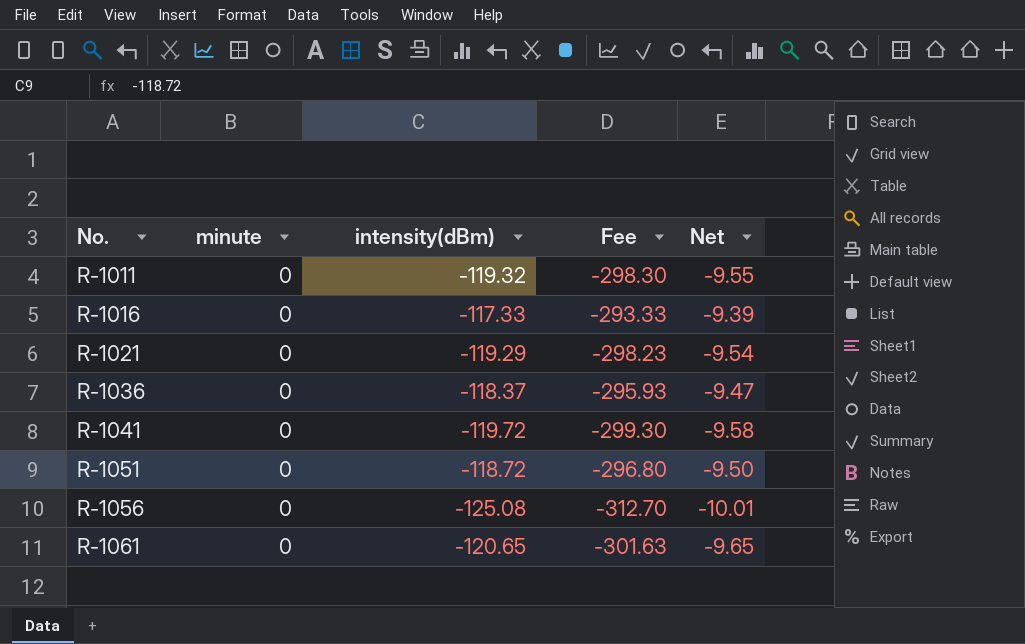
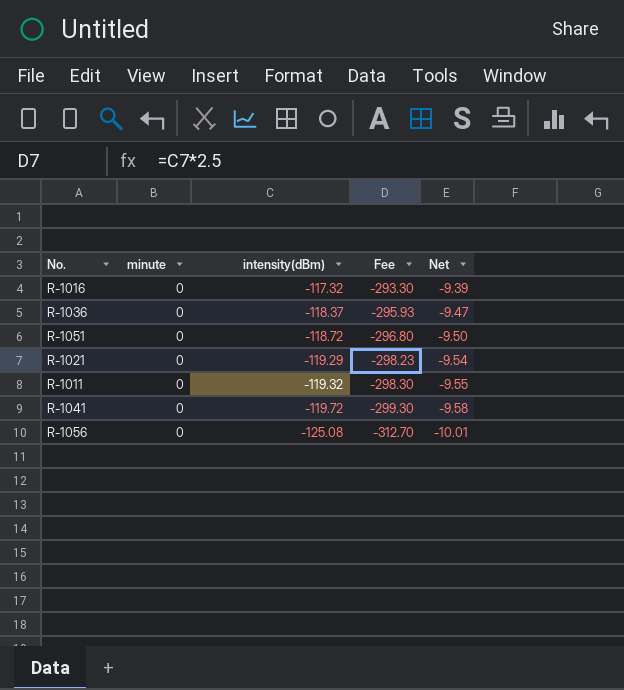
row order: No. ascending -> intensity(dBm) descending
row R-1061: 0 | -120.65 | -301.63 | -9.65 -> none
R-1016 | intensity(dBm): -117.33 -> -117.32
R-1016 | Fee: -293.33 -> -293.30

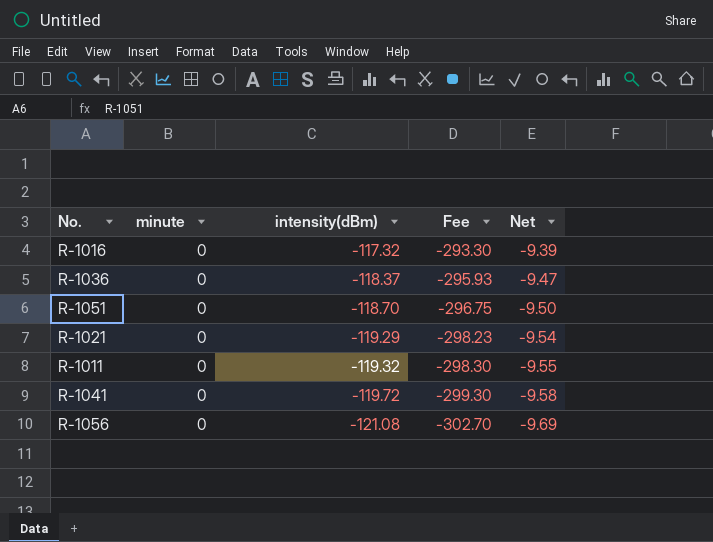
R-1051 | intensity(dBm): -118.72 -> -118.70
R-1051 | Fee: -296.80 -> -296.75
R-1056 | intensity(dBm): -125.08 -> -121.08
R-1056 | Fee: -312.70 -> -302.70
R-1056 | Net: -10.01 -> -9.69

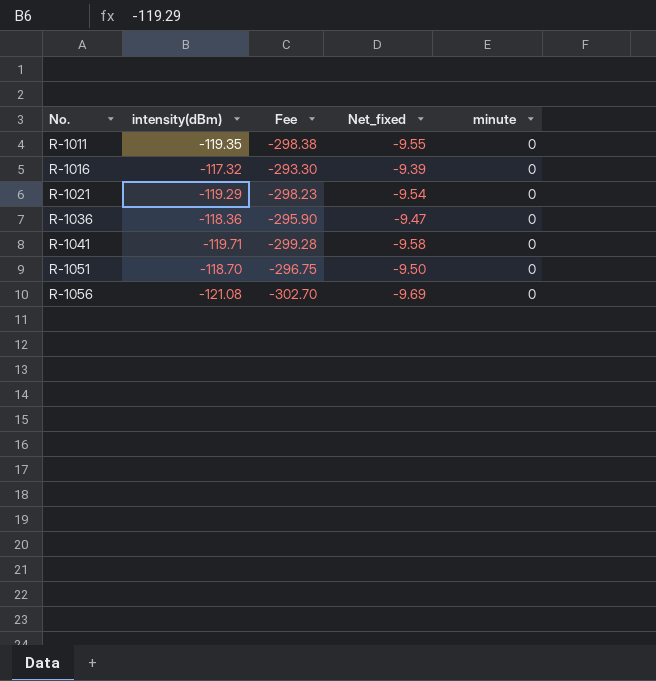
row order: intensity(dBm) descending -> No. ascending
column name: Net -> Net_fixed
column minute | position: 2 -> 5
R-1011 | intensity(dBm): -119.32 -> -119.35
R-1011 | Fee: -298.30 -> -298.38
R-1036 | intensity(dBm): -118.37 -> -118.36
R-1036 | Fee: -295.93 -> -295.90
R-1041 | intensity(dBm): -119.72 -> -119.71
R-1041 | Fee: -299.30 -> -299.28

